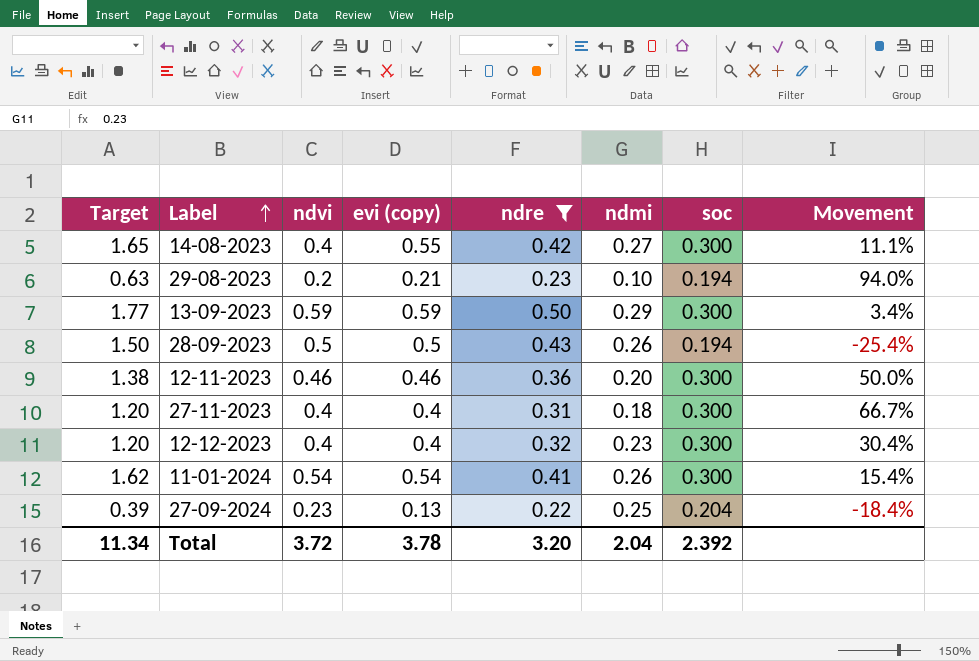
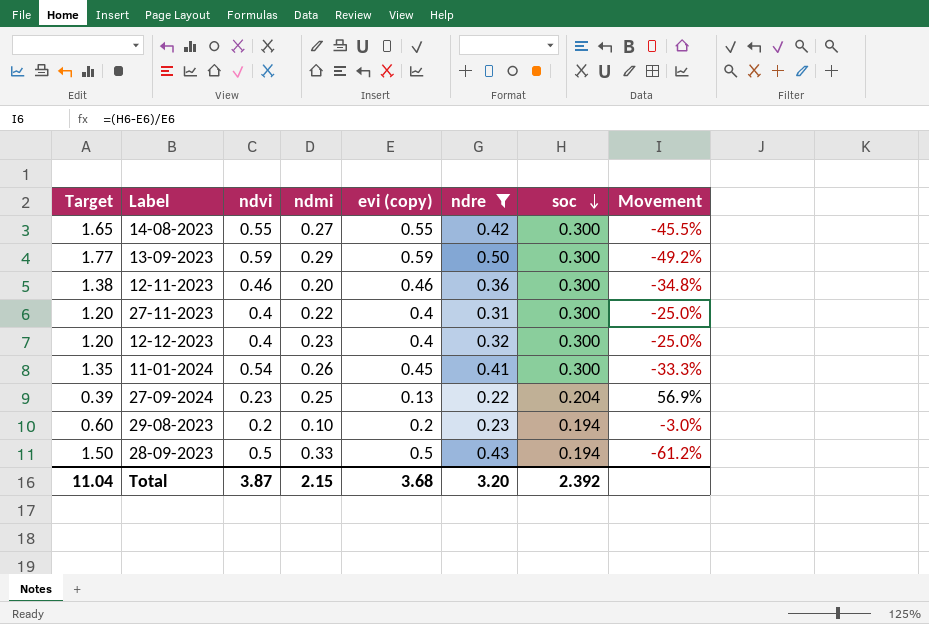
row order: Label ascending -> soc descending
column ndmi | position: 6 -> 4
column Movement | formula: ([soc] - [ndmi]) / [ndmi] -> ([soc] - [evi (copy)]) / [evi (copy)]
14-08-2023 | ndvi: 0.4 -> 0.55
27-11-2023 | ndmi: 0.18 -> 0.22
11-01-2024 | Target: 1.62 -> 1.35
11-01-2024 | evi (copy): 0.54 -> 0.45
29-08-2023 | Target: 0.63 -> 0.60
29-08-2023 | evi (copy): 0.21 -> 0.2
28-09-2023 | ndmi: 0.26 -> 0.33
Total | Target: 11.34 -> 11.04
Total | ndvi: 3.72 -> 3.87
Total | ndmi: 2.04 -> 2.15
Total | evi (copy): 3.78 -> 3.68

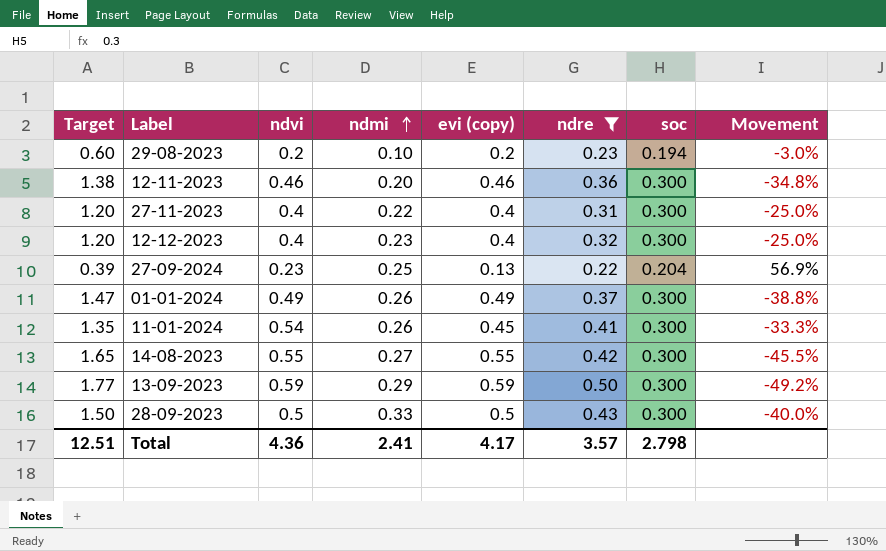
row order: soc descending -> ndmi ascending
row 01-01-2024: none -> 1.47 | 0.49 | 0.26 | 0.49 | 0.37 | 0.300 | -38.8%
28-09-2023 | soc: 0.194 -> 0.300
28-09-2023 | Movement: -61.2% -> -40.0%
Total | Target: 11.04 -> 12.51
Total | ndvi: 3.87 -> 4.36
Total | ndmi: 2.15 -> 2.41
Total | evi (copy): 3.68 -> 4.17
Total | ndre: 3.20 -> 3.57
Total | soc: 2.392 -> 2.798

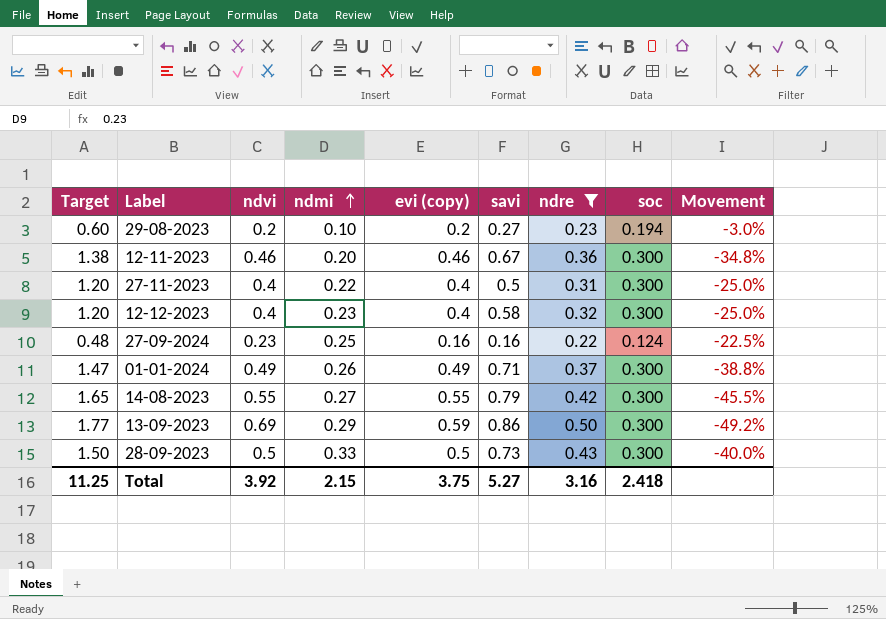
column savi | position: none -> 6
row 11-01-2024: 1.35 | 0.54 | 0.26 | 0.45 | 0.41 | 0.300 | -33.3% -> none
27-09-2024 | Target: 0.39 -> 0.48
27-09-2024 | evi (copy): 0.13 -> 0.16
27-09-2024 | soc: 0.204 -> 0.124
27-09-2024 | Movement: 56.9% -> -22.5%
13-09-2023 | ndvi: 0.59 -> 0.69
Total | Target: 12.51 -> 11.25
Total | ndvi: 4.36 -> 3.92
Total | ndmi: 2.41 -> 2.15
Total | evi (copy): 4.17 -> 3.75
Total | ndre: 3.57 -> 3.16
Total | soc: 2.798 -> 2.418

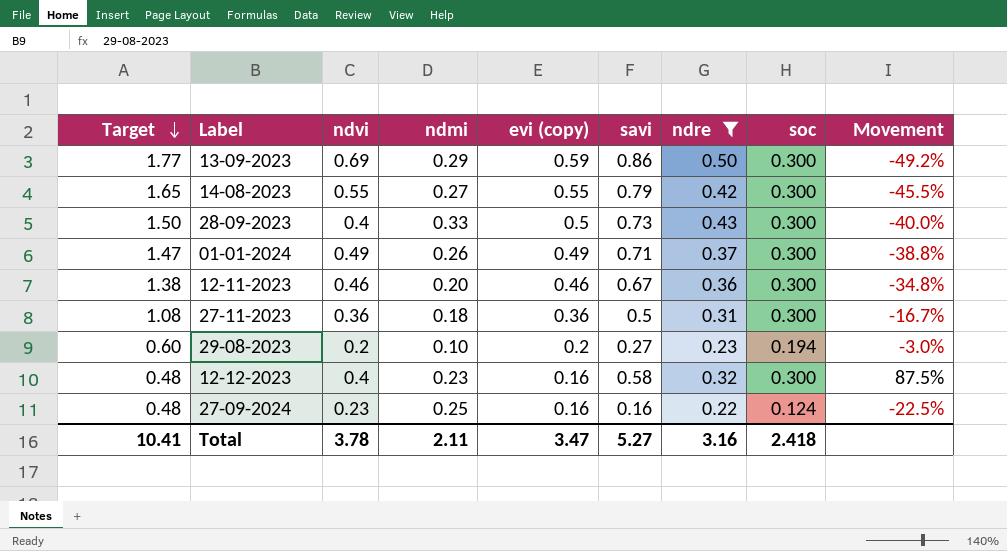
row order: ndmi ascending -> Target descending
28-09-2023 | ndvi: 0.5 -> 0.4
27-11-2023 | Target: 1.20 -> 1.08
27-11-2023 | ndvi: 0.4 -> 0.36
27-11-2023 | ndmi: 0.22 -> 0.18
27-11-2023 | evi (copy): 0.4 -> 0.36
27-11-2023 | Movement: -25.0% -> -16.7%
12-12-2023 | Target: 1.20 -> 0.48
12-12-2023 | evi (copy): 0.4 -> 0.16
12-12-2023 | Movement: -25.0% -> 87.5%
Total | Target: 11.25 -> 10.41
Total | ndvi: 3.92 -> 3.78
Total | ndmi: 2.15 -> 2.11
Total | evi (copy): 3.75 -> 3.47

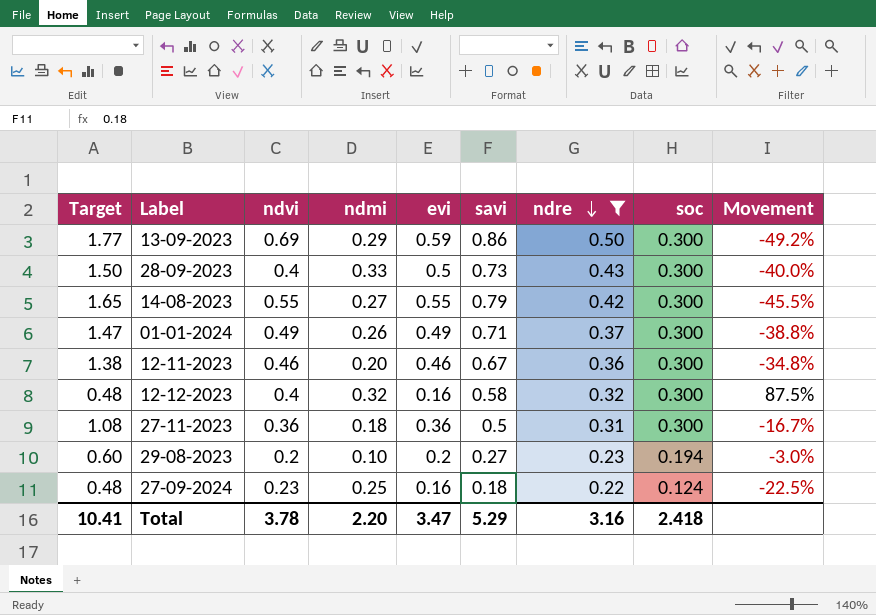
row order: Target descending -> ndre descending
column name: evi (copy) -> evi
12-12-2023 | ndmi: 0.23 -> 0.32
27-09-2024 | savi: 0.16 -> 0.18
Total | ndmi: 2.11 -> 2.20
Total | savi: 5.27 -> 5.29

